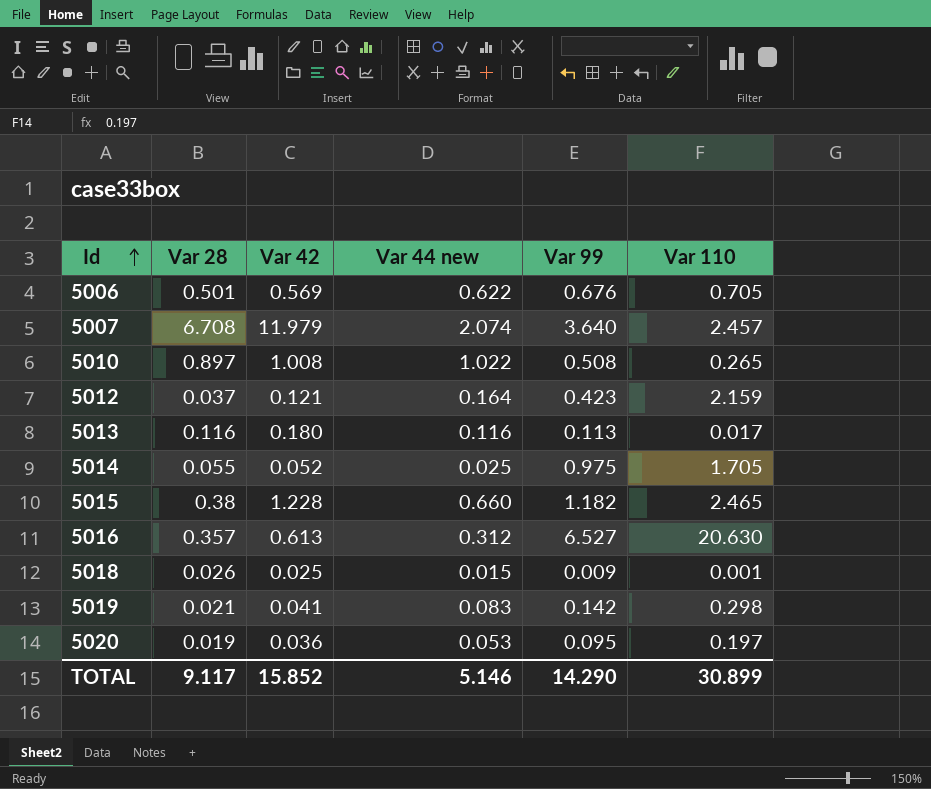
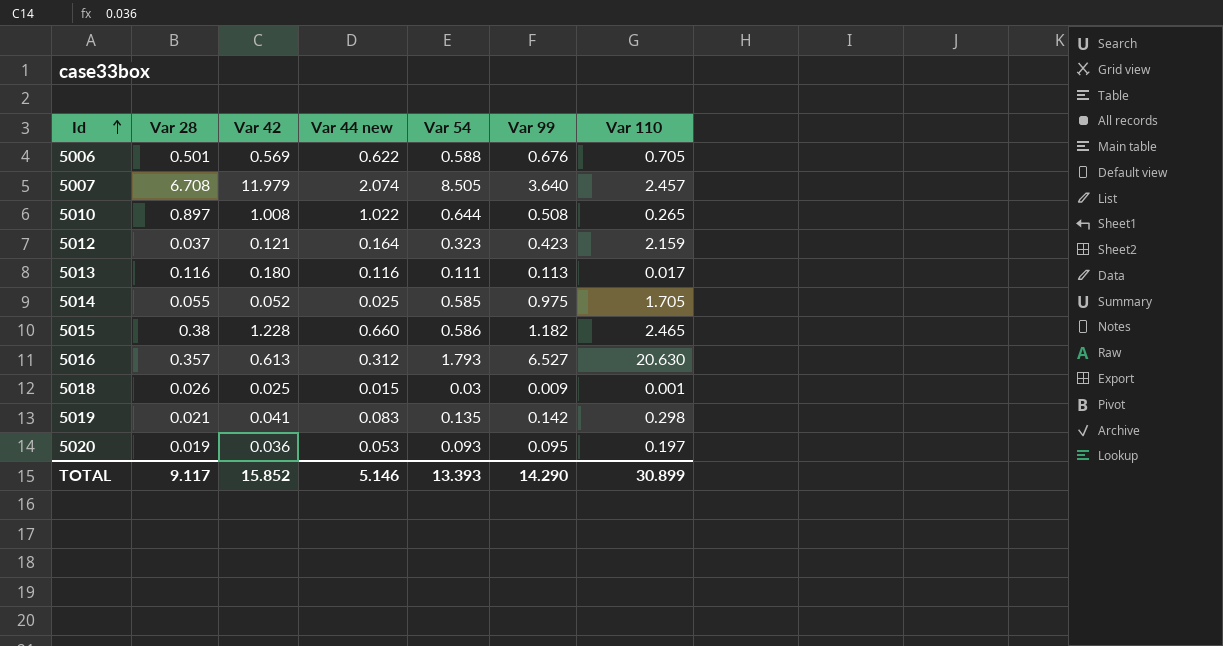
column Var 54 | position: none -> 5

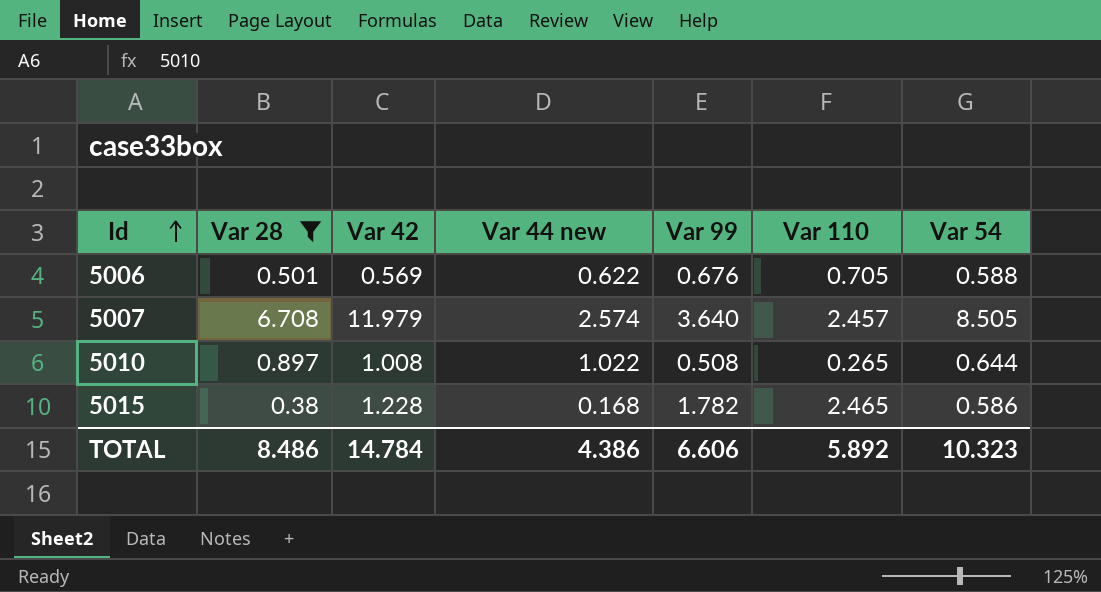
filter: none -> Var 28 >= 0.38
column Var 54 | position: 5 -> 7
5007 | Var 44 new: 2.074 -> 2.574
5015 | Var 44 new: 0.660 -> 0.168
5015 | Var 99: 1.182 -> 1.782
TOTAL | Var 28: 9.117 -> 8.486
TOTAL | Var 42: 15.852 -> 14.784
TOTAL | Var 44 new: 5.146 -> 4.386
TOTAL | Var 99: 14.290 -> 6.606
TOTAL | Var 110: 30.899 -> 5.892
TOTAL | Var 54: 13.393 -> 10.323

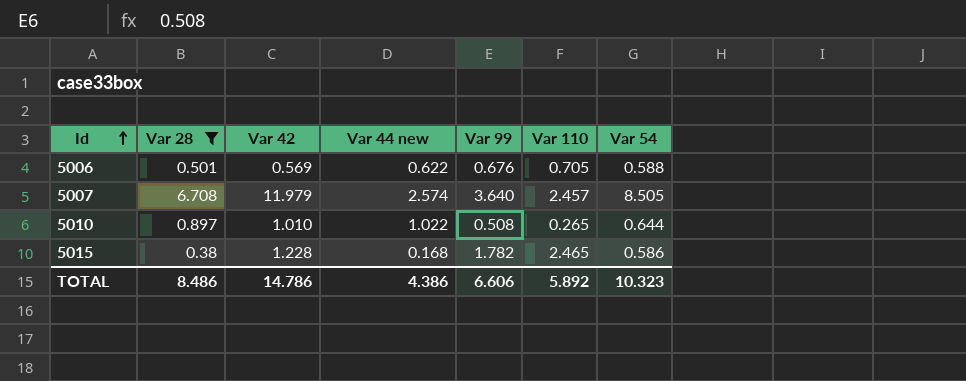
5010 | Var 42: 1.008 -> 1.010
TOTAL | Var 42: 14.784 -> 14.786

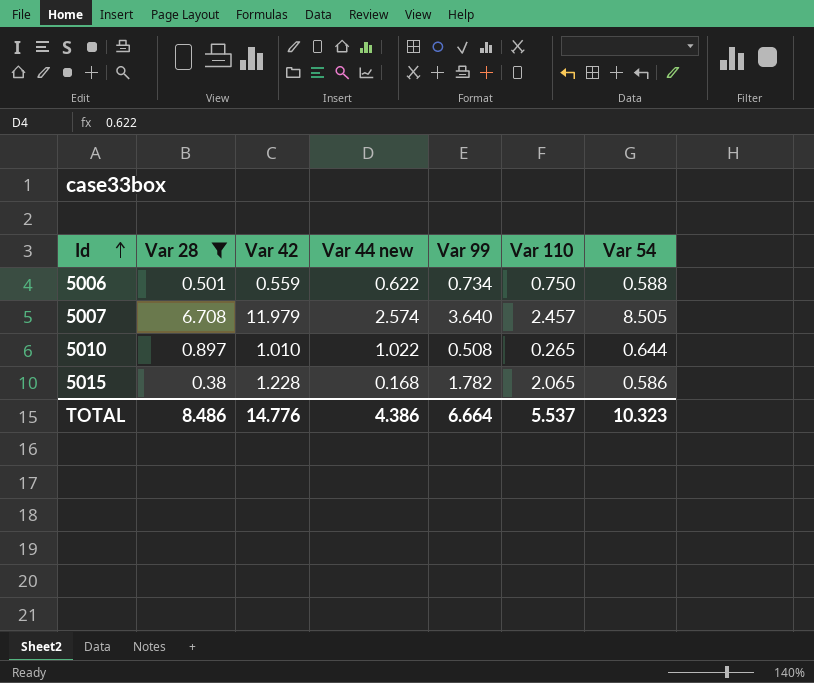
5006 | Var 42: 0.569 -> 0.559
5006 | Var 99: 0.676 -> 0.734
5006 | Var 110: 0.705 -> 0.750
5015 | Var 110: 2.465 -> 2.065
TOTAL | Var 42: 14.786 -> 14.776
TOTAL | Var 99: 6.606 -> 6.664
TOTAL | Var 110: 5.892 -> 5.537

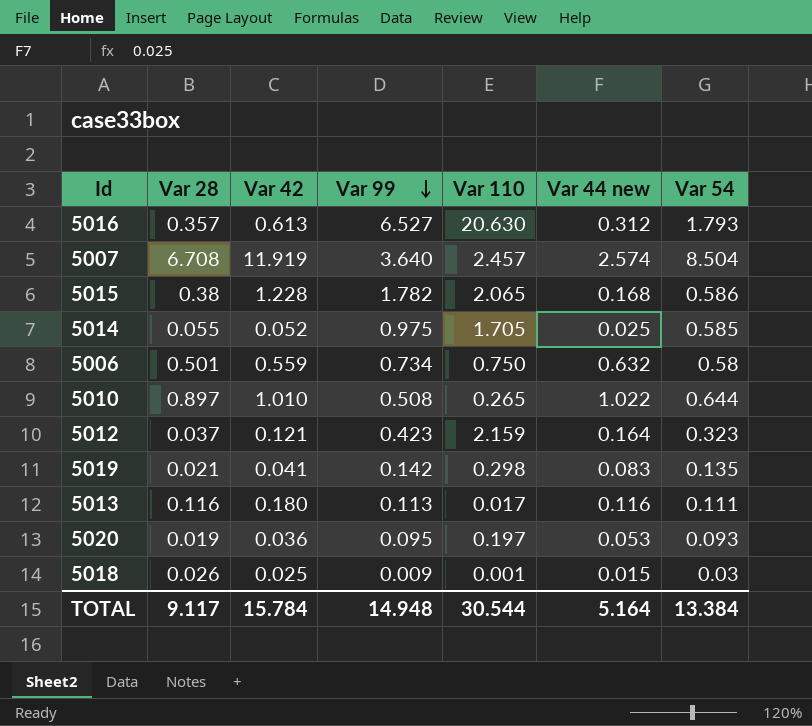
filter: Var 28 >= 0.38 -> none
row order: Id ascending -> Var 99 descending
column Var 44 new | position: 4 -> 6
5007 | Var 42: 11.979 -> 11.919
5007 | Var 54: 8.505 -> 8.504
5006 | Var 44 new: 0.622 -> 0.632
5006 | Var 54: 0.588 -> 0.58
TOTAL | Var 28: 8.486 -> 9.117
TOTAL | Var 42: 14.776 -> 15.784
TOTAL | Var 99: 6.664 -> 14.948
TOTAL | Var 110: 5.537 -> 30.544
TOTAL | Var 44 new: 4.386 -> 5.164
TOTAL | Var 54: 10.323 -> 13.384

